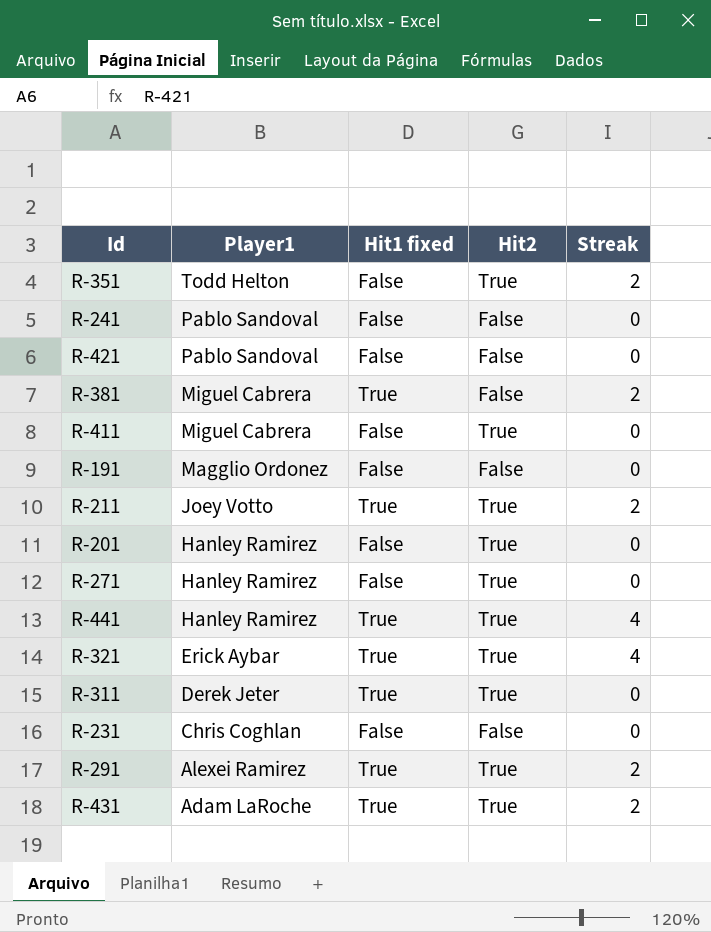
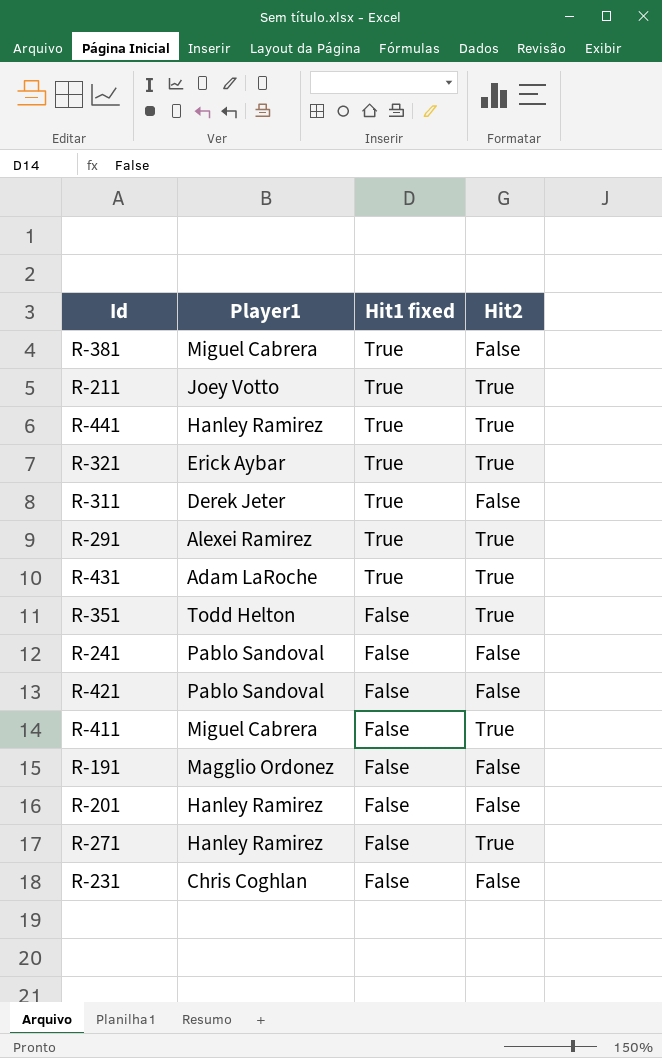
row order: Player1 descending -> Hit1 fixed descending
column Streak | position: 5 -> none
R-311 | Hit2: True -> False
R-201 | Hit2: True -> False

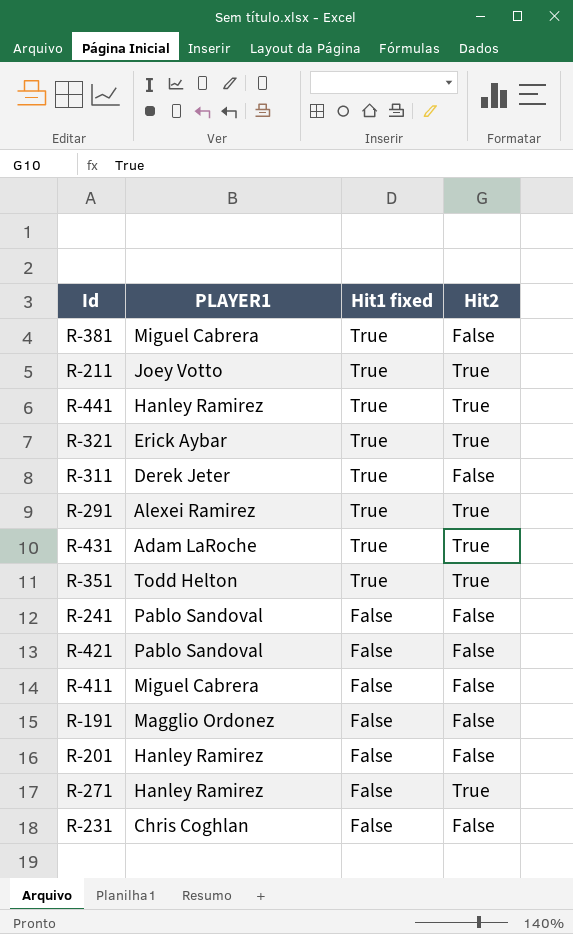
column name: Player1 -> PLAYER1
R-351 | Hit1 fixed: False -> True
R-411 | Hit2: True -> False

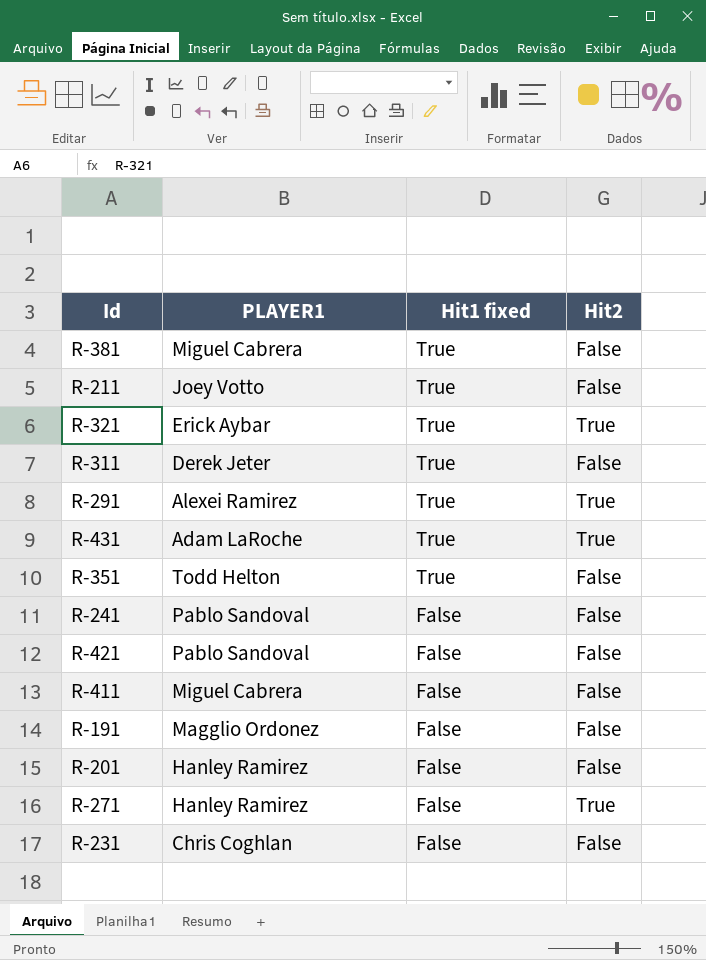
row R-441: Hanley Ramirez | True | True -> none
R-211 | Hit2: True -> False
R-351 | Hit2: True -> False

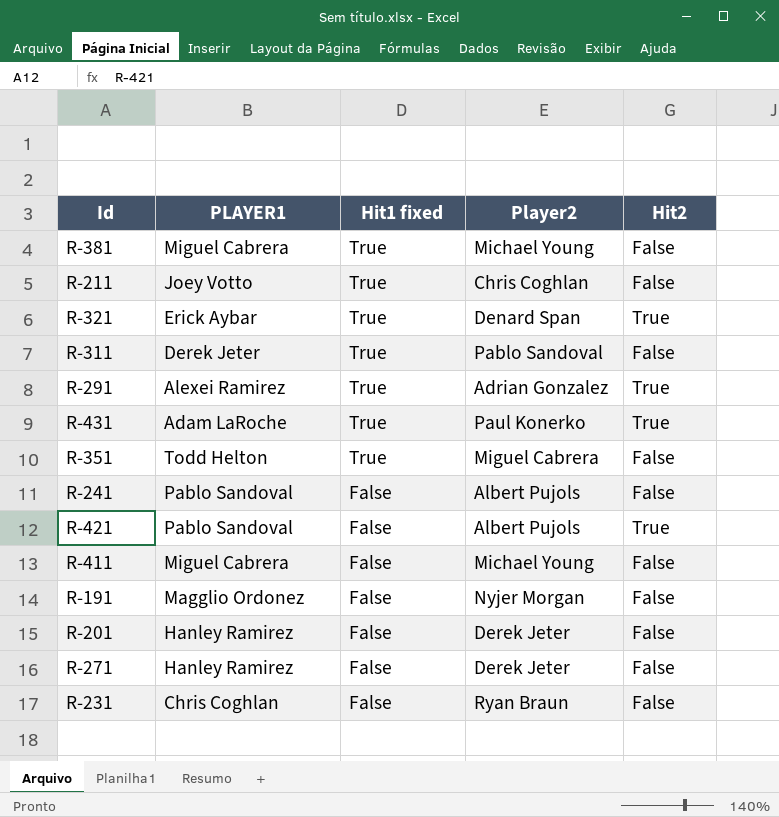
column Player2 | position: none -> 4
R-421 | Hit2: False -> True
R-271 | Hit2: True -> False

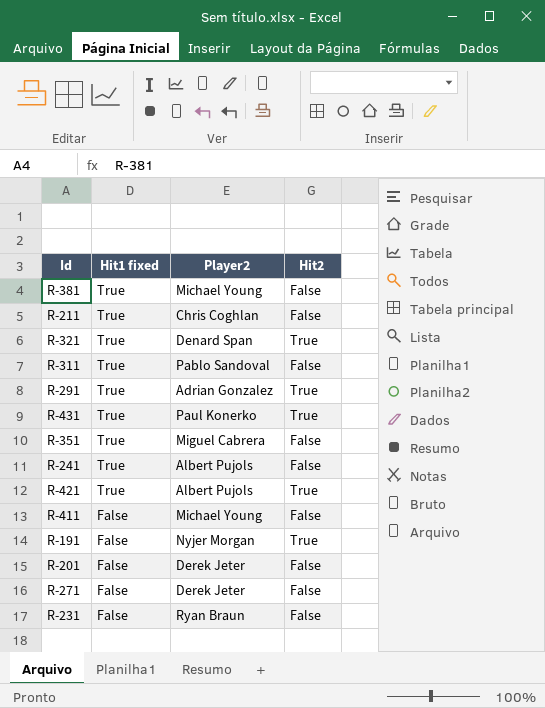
column PLAYER1 | position: 2 -> none
R-241 | Hit1 fixed: False -> True
R-421 | Hit1 fixed: False -> True
R-191 | Hit2: False -> True

